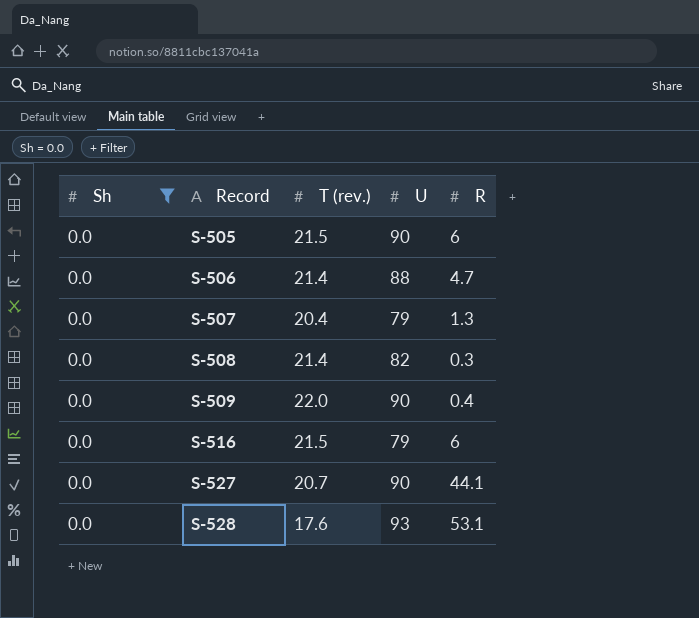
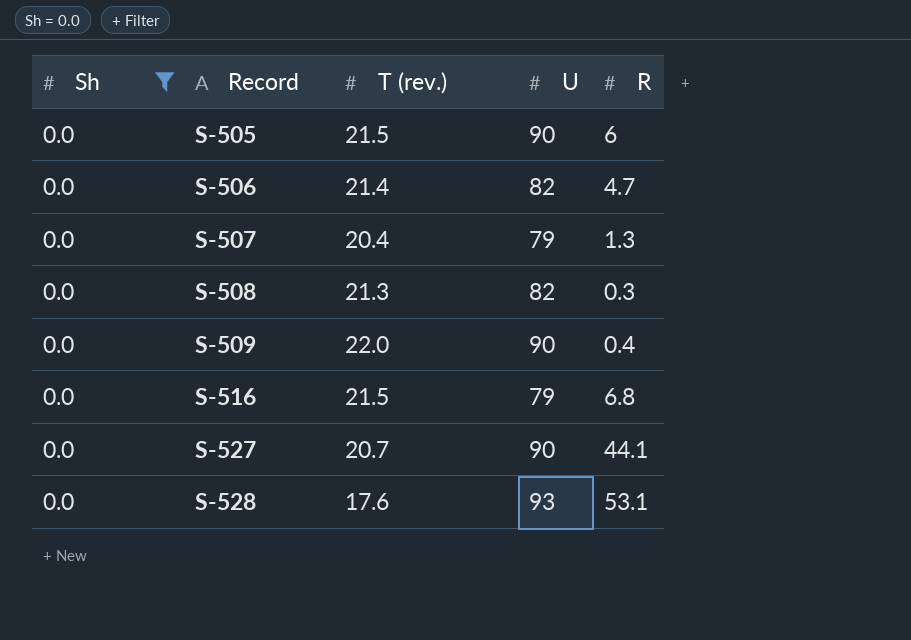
S-506 | U: 88 -> 82
S-508 | T (rev.): 21.4 -> 21.3
S-516 | R: 6 -> 6.8

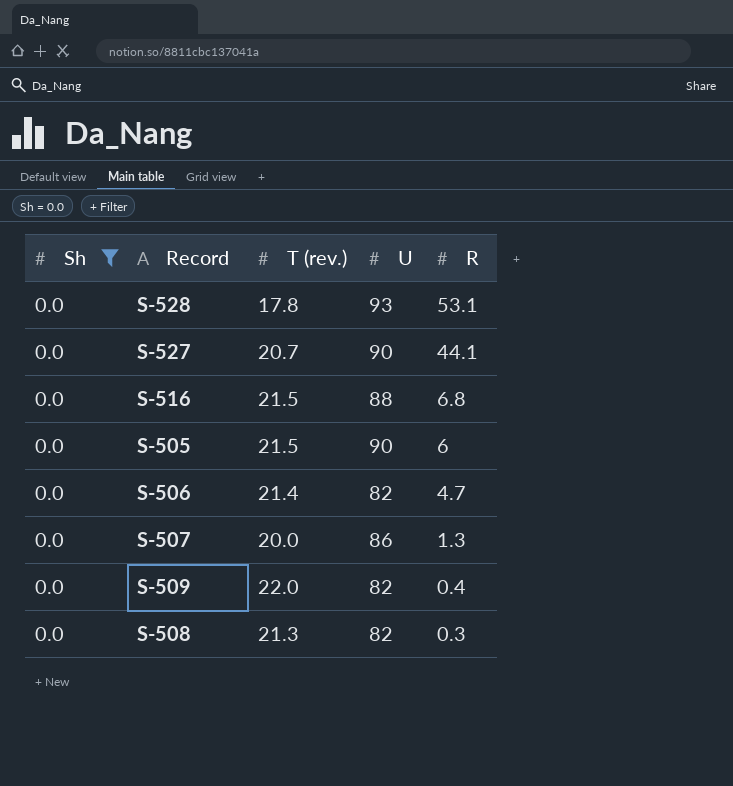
row order: Record ascending -> R descending
S-528 | T (rev.): 17.6 -> 17.8
S-516 | U: 79 -> 88
S-507 | T (rev.): 20.4 -> 20.0
S-507 | U: 79 -> 86
S-509 | U: 90 -> 82

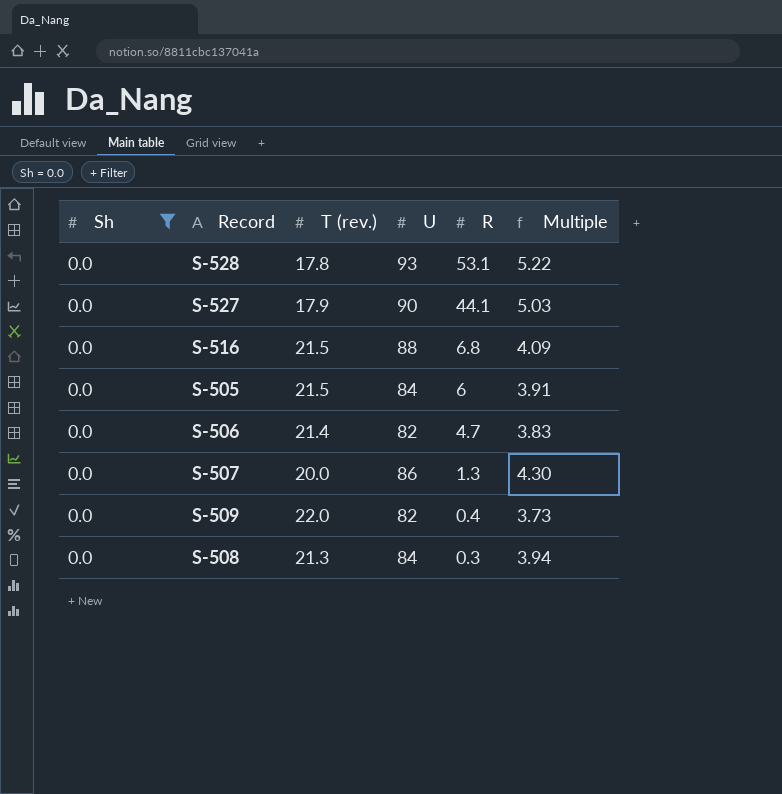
column Multiple | formula: none -> [U] / [T (rev.)]
S-527 | T (rev.): 20.7 -> 17.9
S-505 | U: 90 -> 84
S-508 | U: 82 -> 84

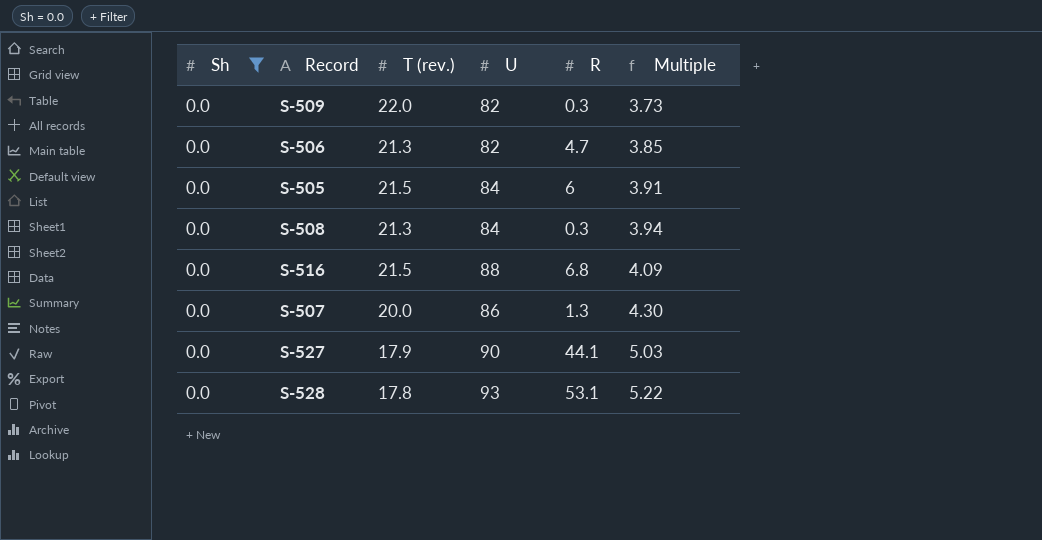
row order: R descending -> Multiple ascending
S-509 | R: 0.4 -> 0.3
S-506 | T (rev.): 21.4 -> 21.3
S-506 | Multiple: 3.83 -> 3.85

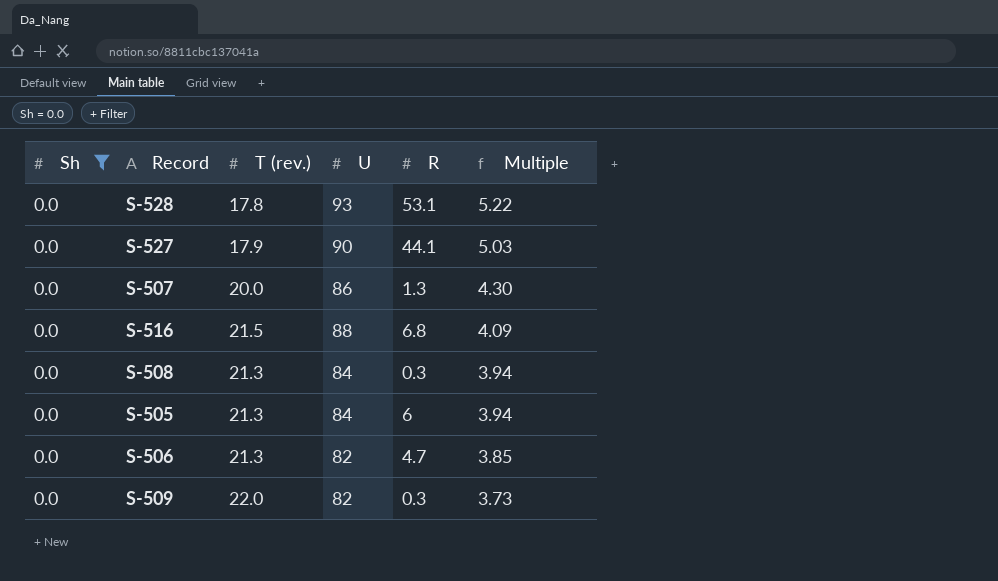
row order: Multiple ascending -> Multiple descending
S-505 | T (rev.): 21.5 -> 21.3
S-505 | Multiple: 3.91 -> 3.94

